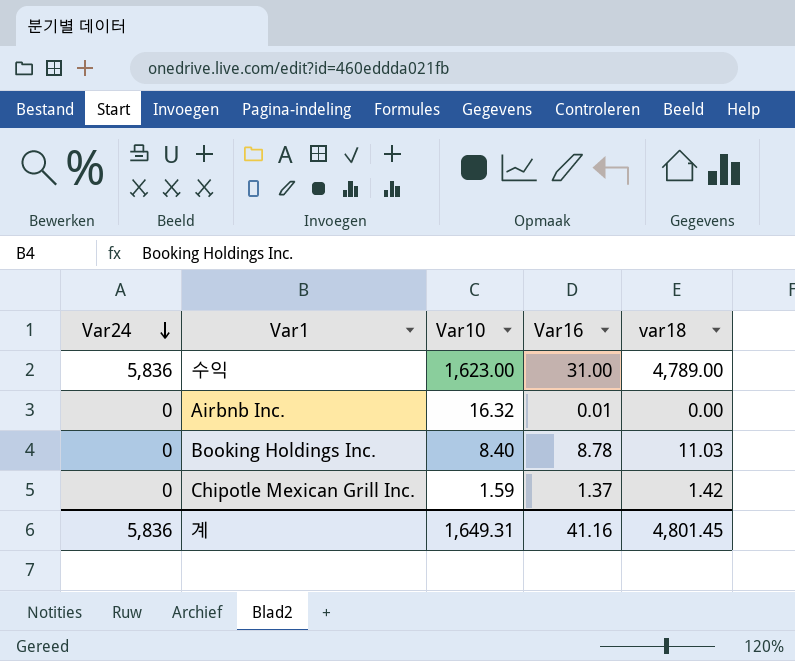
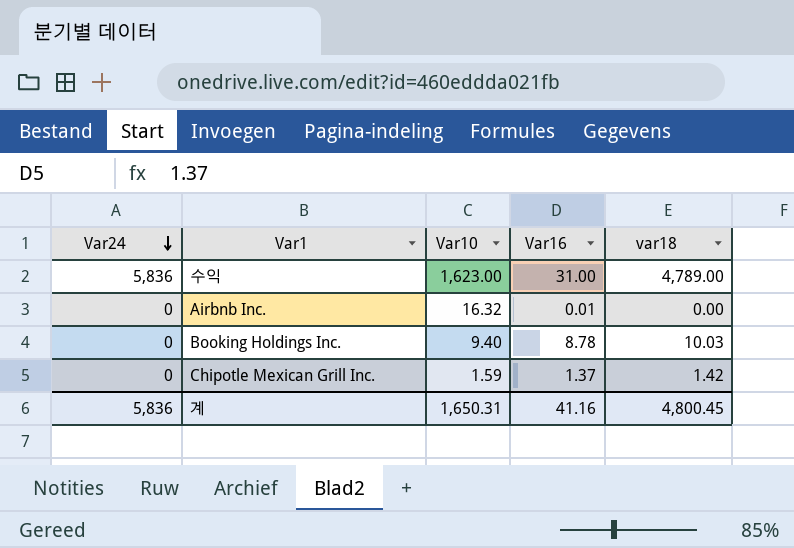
Booking Holdings Inc. | Var10: 8.40 -> 9.40
Booking Holdings Inc. | var18: 11.03 -> 10.03
계 | Var10: 1,649.31 -> 1,650.31
계 | var18: 4,801.45 -> 4,800.45

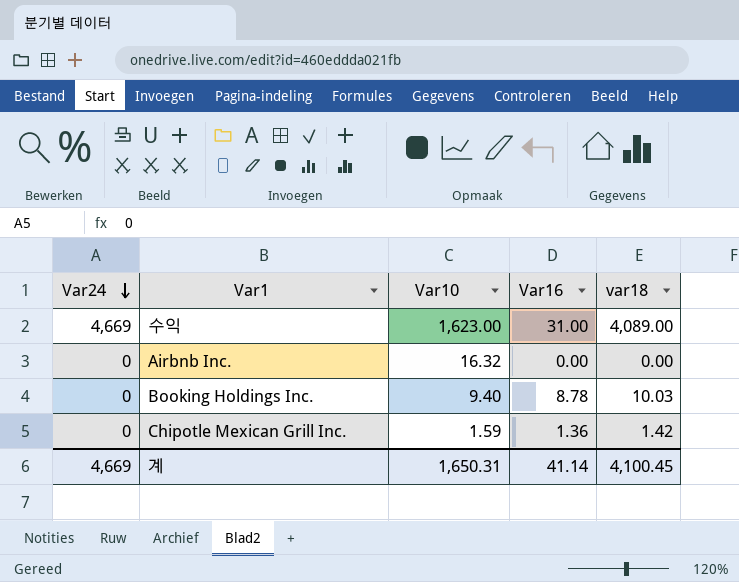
수익 | Var24: 5,836 -> 4,669
수익 | var18: 4,789.00 -> 4,089.00
Airbnb Inc. | Var16: 0.01 -> 0.00
Chipotle Mexican Grill Inc. | Var16: 1.37 -> 1.36
계 | Var24: 5,836 -> 4,669
계 | Var16: 41.16 -> 41.14
계 | var18: 4,800.45 -> 4,100.45

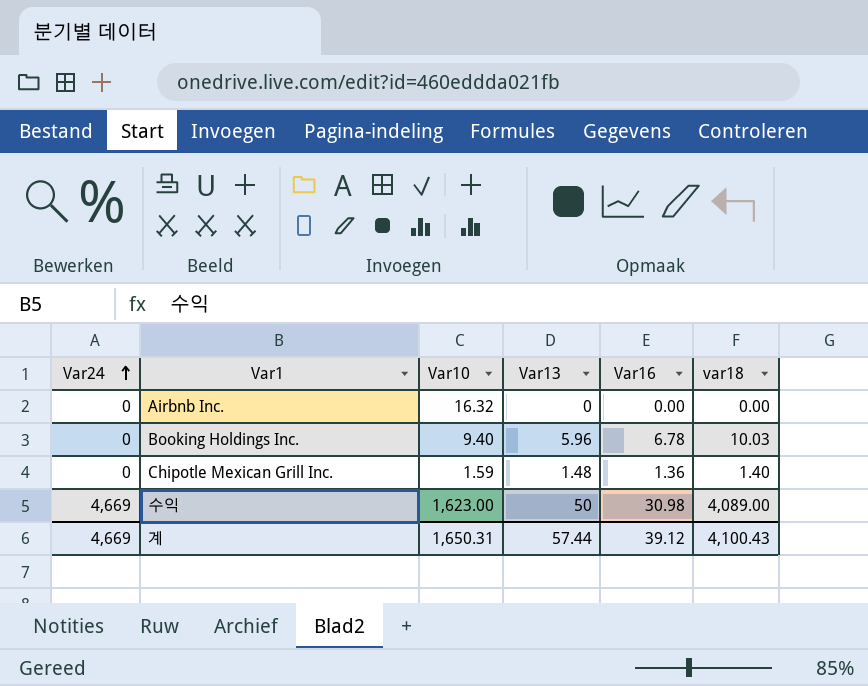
row order: Var24 descending -> Var24 ascending
column Var13 | position: none -> 4
Booking Holdings Inc. | Var16: 8.78 -> 6.78
Chipotle Mexican Grill Inc. | var18: 1.42 -> 1.40
수익 | Var16: 31.00 -> 30.98
계 | Var16: 41.14 -> 39.12
계 | var18: 4,100.45 -> 4,100.43

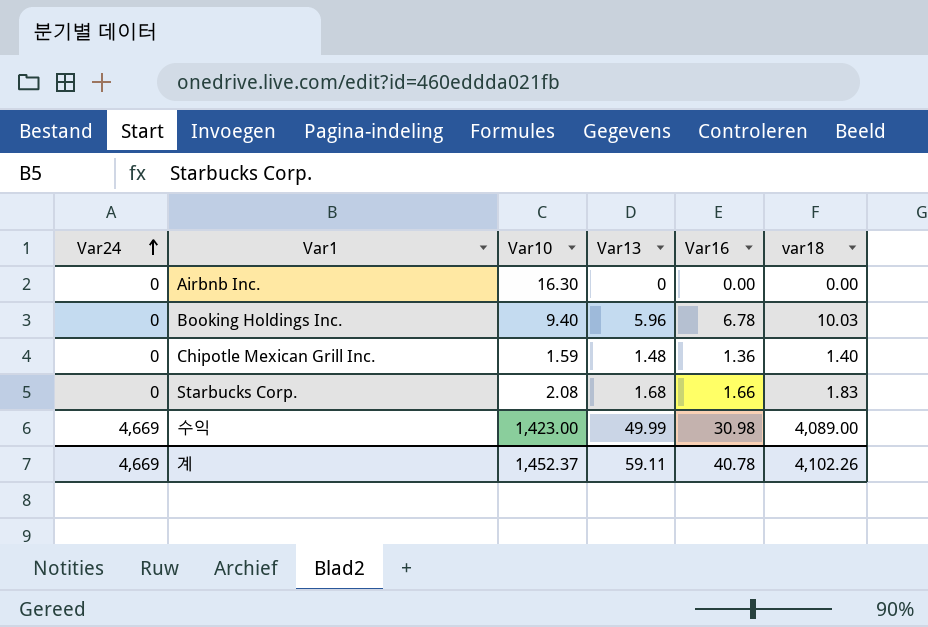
Airbnb Inc. | Var10: 16.32 -> 16.30
row Starbucks Corp.: none -> 0 | 2.08 | 1.68 | 1.66 | 1.83
수익 | Var10: 1,623.00 -> 1,423.00
수익 | Var13: 50 -> 49.99
계 | Var10: 1,650.31 -> 1,452.37
계 | Var13: 57.44 -> 59.11
계 | Var16: 39.12 -> 40.78
계 | var18: 4,100.43 -> 4,102.26

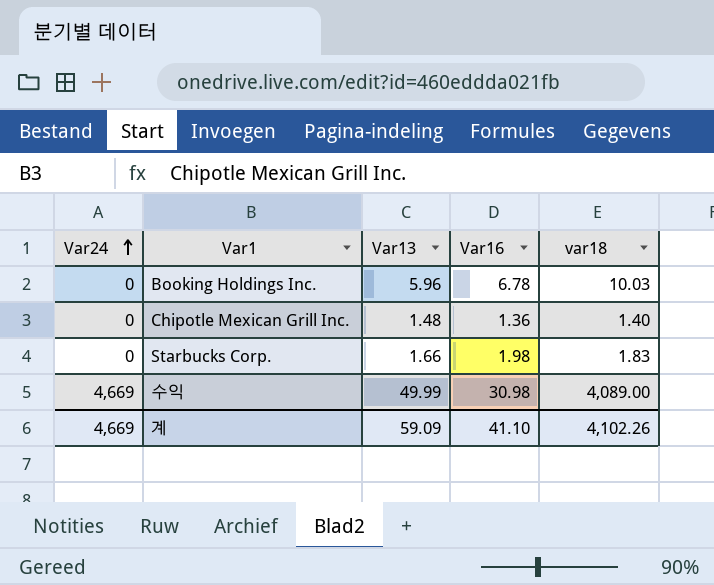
column Var10 | position: 3 -> none
row Airbnb Inc.: 0 | 16.30 | 0 | 0.00 | 0.00 -> none
Starbucks Corp. | Var13: 1.68 -> 1.66
Starbucks Corp. | Var16: 1.66 -> 1.98
계 | Var13: 59.11 -> 59.09
계 | Var16: 40.78 -> 41.10

